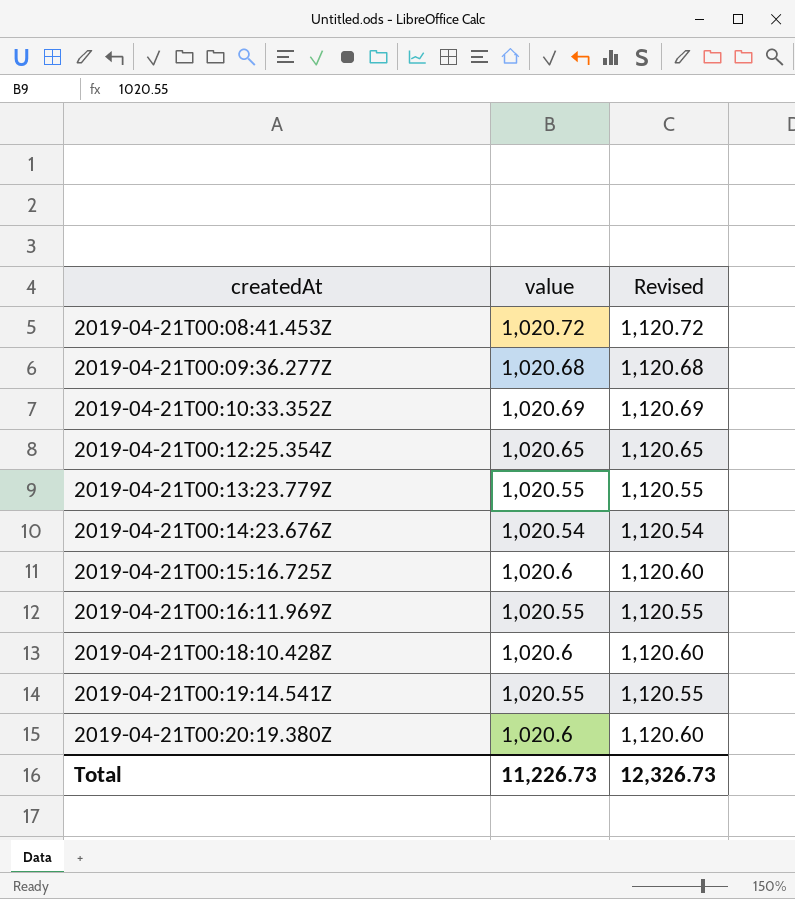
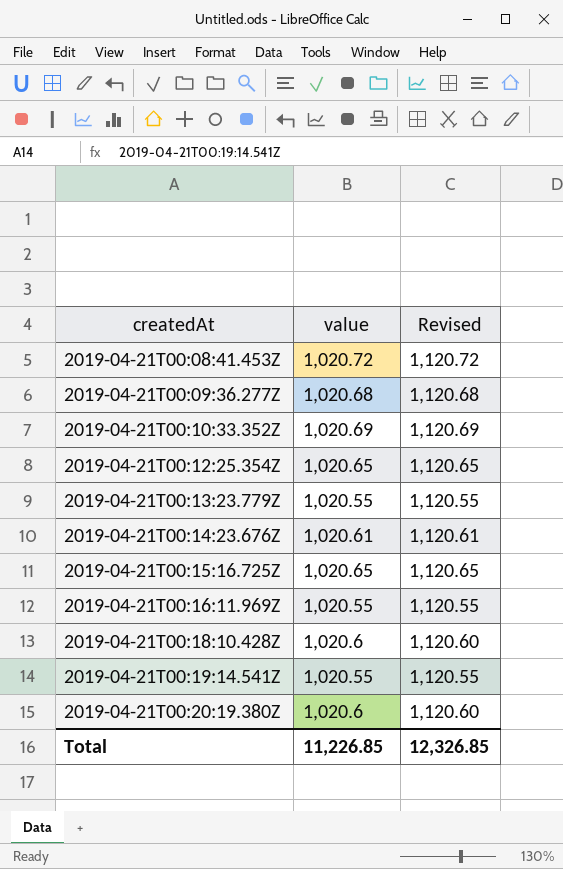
2019-04-21T00:14:23.676Z | value: 1,020.54 -> 1,020.61
2019-04-21T00:14:23.676Z | Revised: 1,120.54 -> 1,120.61
2019-04-21T00:15:16.725Z | value: 1,020.6 -> 1,020.65
2019-04-21T00:15:16.725Z | Revised: 1,120.60 -> 1,120.65
Total | value: 11,226.73 -> 11,226.85
Total | Revised: 12,326.73 -> 12,326.85

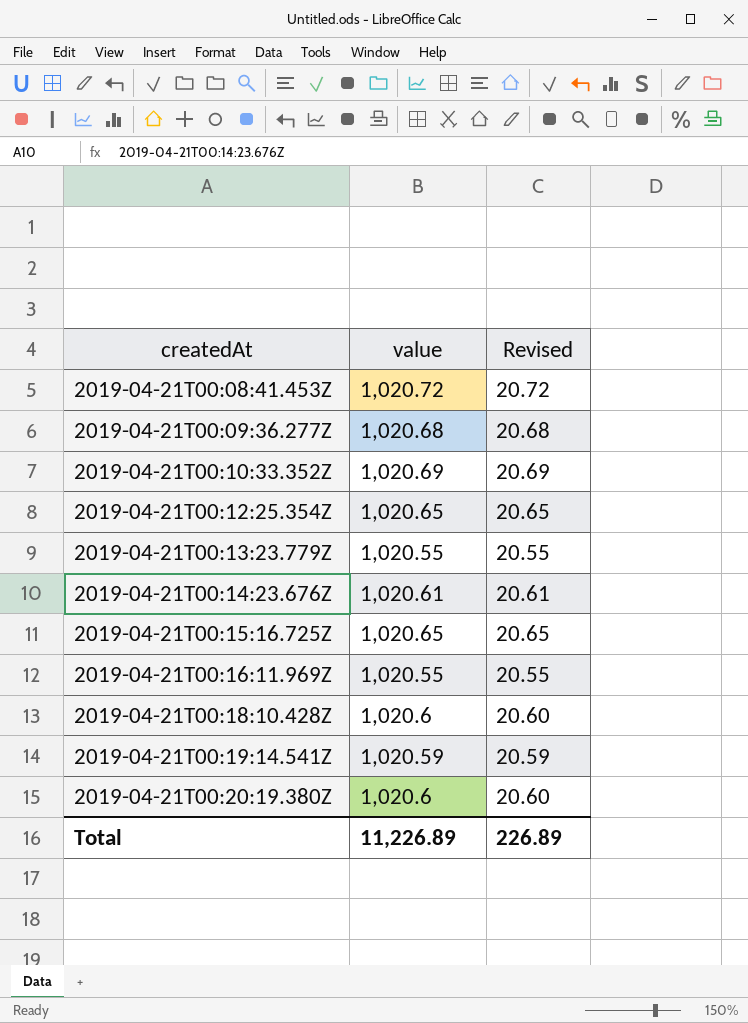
column Revised | formula: [value] + 100 -> [value] - 1000
2019-04-21T00:19:14.541Z | value: 1,020.55 -> 1,020.59
Total | value: 11,226.85 -> 11,226.89
Total | Revised: 12,326.85 -> 226.89

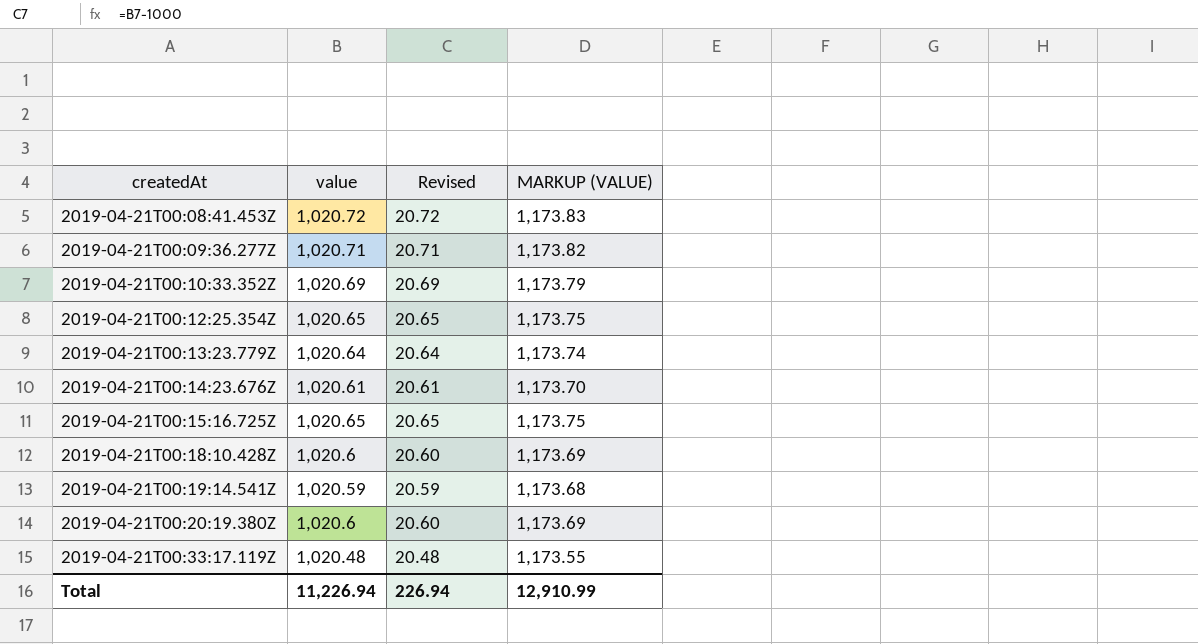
column MARKUP (VALUE) | formula: none -> [value] * 1.15
row 2019-04-21T00:16:11.969Z: 1,020.55 | 20.55 -> none
2019-04-21T00:09:36.277Z | value: 1,020.68 -> 1,020.71
2019-04-21T00:09:36.277Z | Revised: 20.68 -> 20.71
2019-04-21T00:13:23.779Z | value: 1,020.55 -> 1,020.64
2019-04-21T00:13:23.779Z | Revised: 20.55 -> 20.64
row 2019-04-21T00:33:17.119Z: none -> 1,020.48 | 20.48 | 1,173.55
Total | value: 11,226.89 -> 11,226.94
Total | Revised: 226.89 -> 226.94

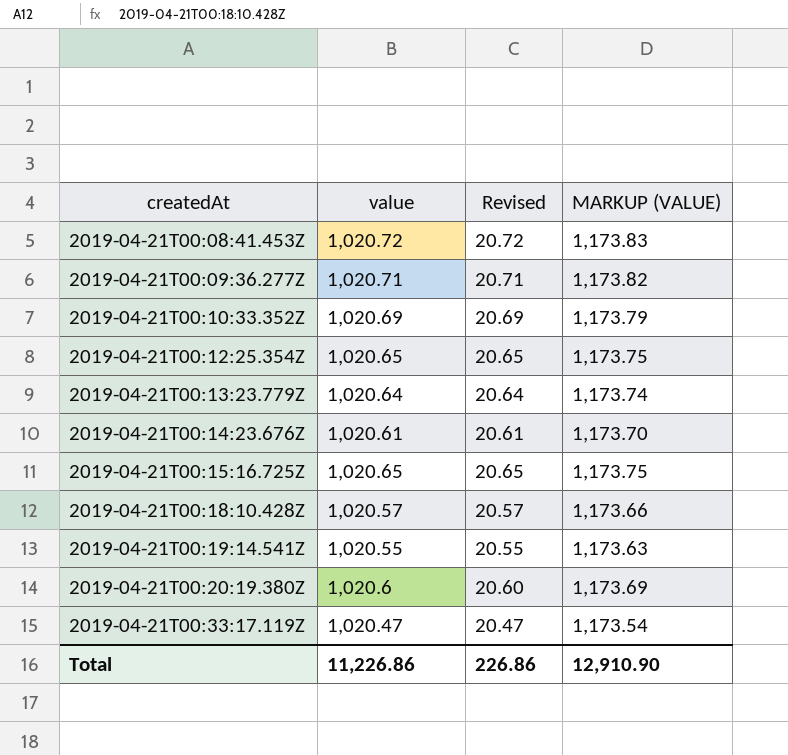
2019-04-21T00:18:10.428Z | value: 1,020.6 -> 1,020.57
2019-04-21T00:18:10.428Z | Revised: 20.60 -> 20.57
2019-04-21T00:18:10.428Z | MARKUP (VALUE): 1,173.69 -> 1,173.66
2019-04-21T00:19:14.541Z | value: 1,020.59 -> 1,020.55
2019-04-21T00:19:14.541Z | Revised: 20.59 -> 20.55
2019-04-21T00:19:14.541Z | MARKUP (VALUE): 1,173.68 -> 1,173.63
2019-04-21T00:33:17.119Z | value: 1,020.48 -> 1,020.47
2019-04-21T00:33:17.119Z | Revised: 20.48 -> 20.47
2019-04-21T00:33:17.119Z | MARKUP (VALUE): 1,173.55 -> 1,173.54
Total | value: 11,226.94 -> 11,226.86
Total | Revised: 226.94 -> 226.86
Total | MARKUP (VALUE): 12,910.99 -> 12,910.90

